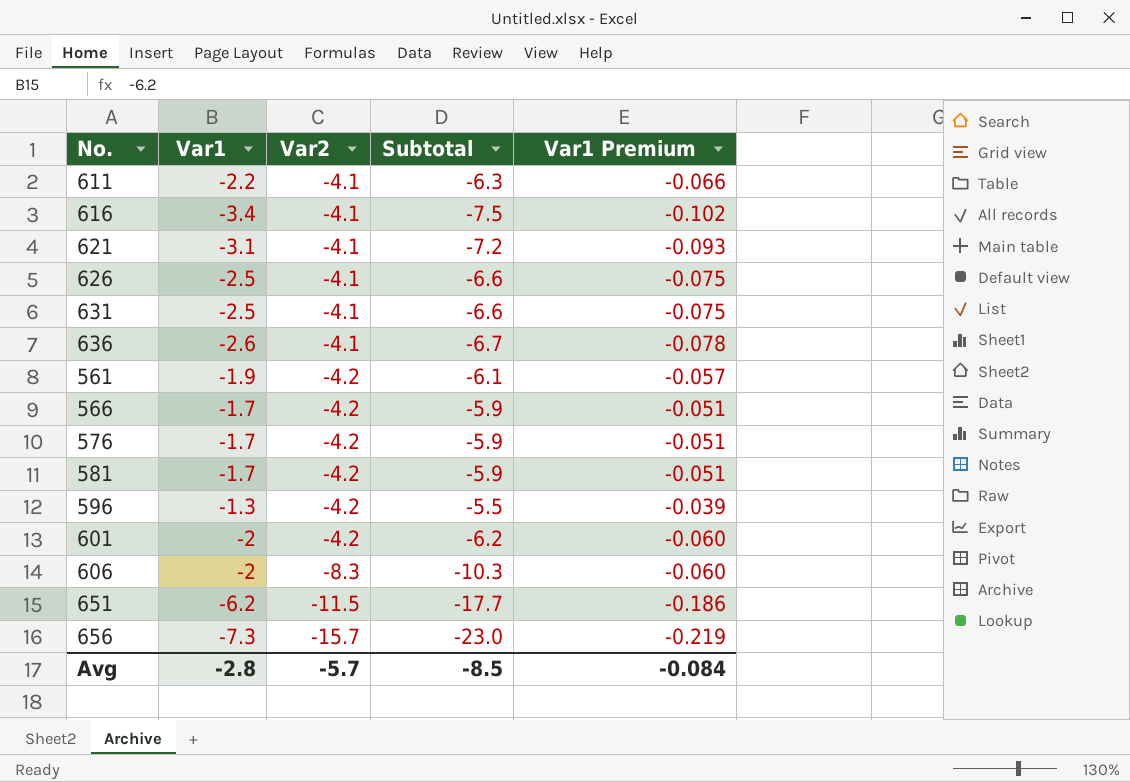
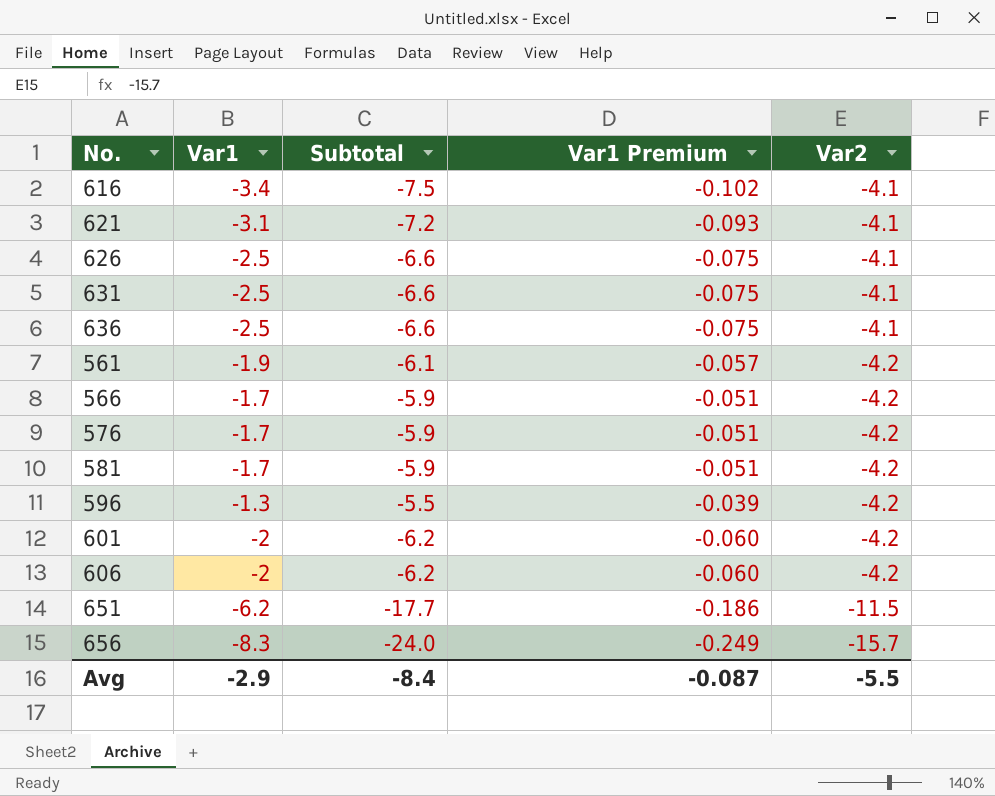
column Var2 | position: 3 -> 5
row 611: -2.2 | -4.1 | -6.3 | -0.066 -> none
636 | Var1: -2.6 -> -2.5
636 | Subtotal: -6.7 -> -6.6
636 | Var1 Premium: -0.078 -> -0.075
606 | Subtotal: -10.3 -> -6.2
606 | Var2: -8.3 -> -4.2
656 | Var1: -7.3 -> -8.3
656 | Subtotal: -23.0 -> -24.0
656 | Var1 Premium: -0.219 -> -0.249
Avg | Var1: -2.8 -> -2.9
Avg | Subtotal: -8.5 -> -8.4
Avg | Var1 Premium: -0.084 -> -0.087
Avg | Var2: -5.7 -> -5.5

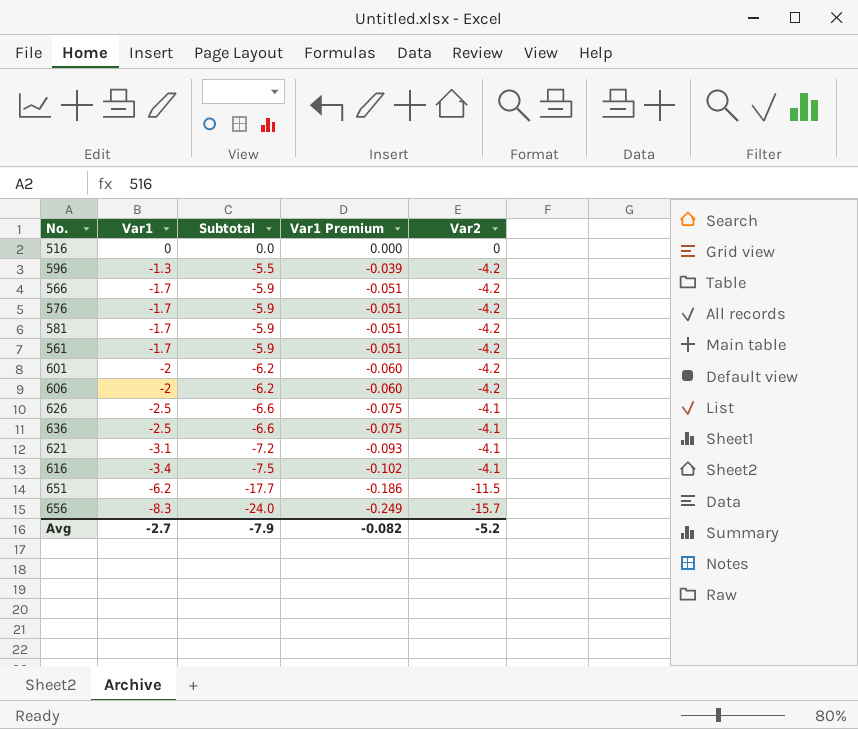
row order: Var2 descending -> Var1 descending
row 631: -2.5 | -6.6 | -0.075 | -4.1 -> none
row 516: none -> 0 | 0.0 | 0.000 | 0
561 | Var1: -1.9 -> -1.7
561 | Subtotal: -6.1 -> -5.9
561 | Var1 Premium: -0.057 -> -0.051
Avg | Var1: -2.9 -> -2.7
Avg | Subtotal: -8.4 -> -7.9
Avg | Var1 Premium: -0.087 -> -0.082
Avg | Var2: -5.5 -> -5.2

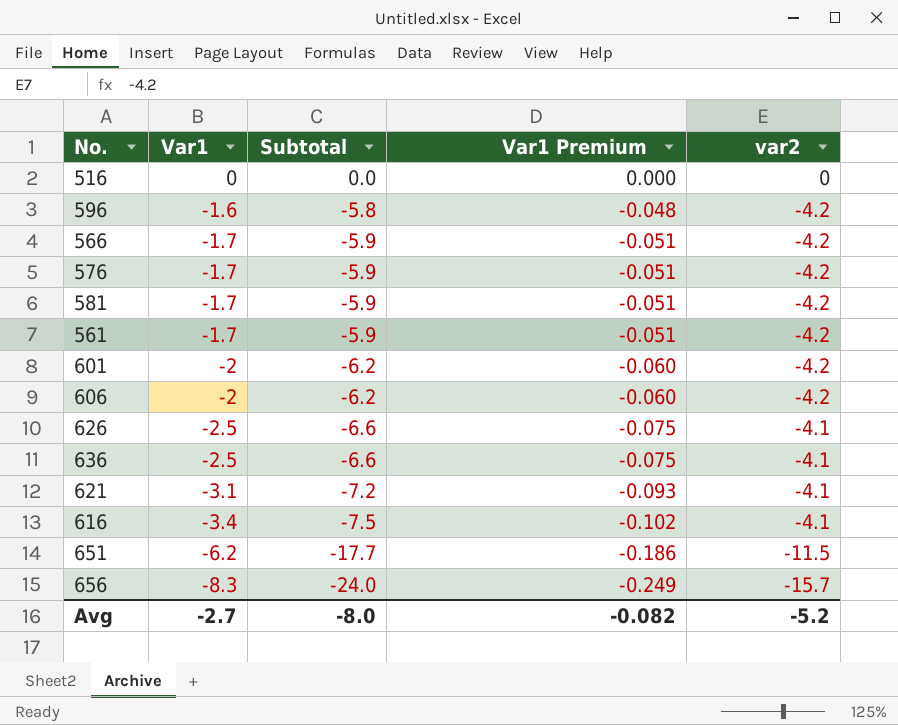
column name: Var2 -> var2
596 | Var1: -1.3 -> -1.6
596 | Subtotal: -5.5 -> -5.8
596 | Var1 Premium: -0.039 -> -0.048
Avg | Subtotal: -7.9 -> -8.0

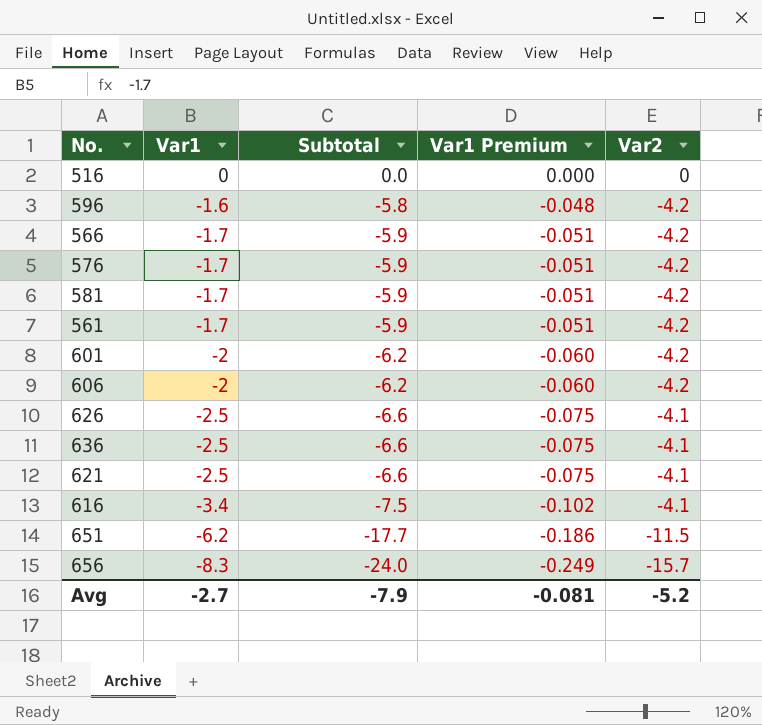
column name: var2 -> Var2
621 | Var1: -3.1 -> -2.5
621 | Subtotal: -7.2 -> -6.6
621 | Var1 Premium: -0.093 -> -0.075
Avg | Subtotal: -8.0 -> -7.9
Avg | Var1 Premium: -0.082 -> -0.081

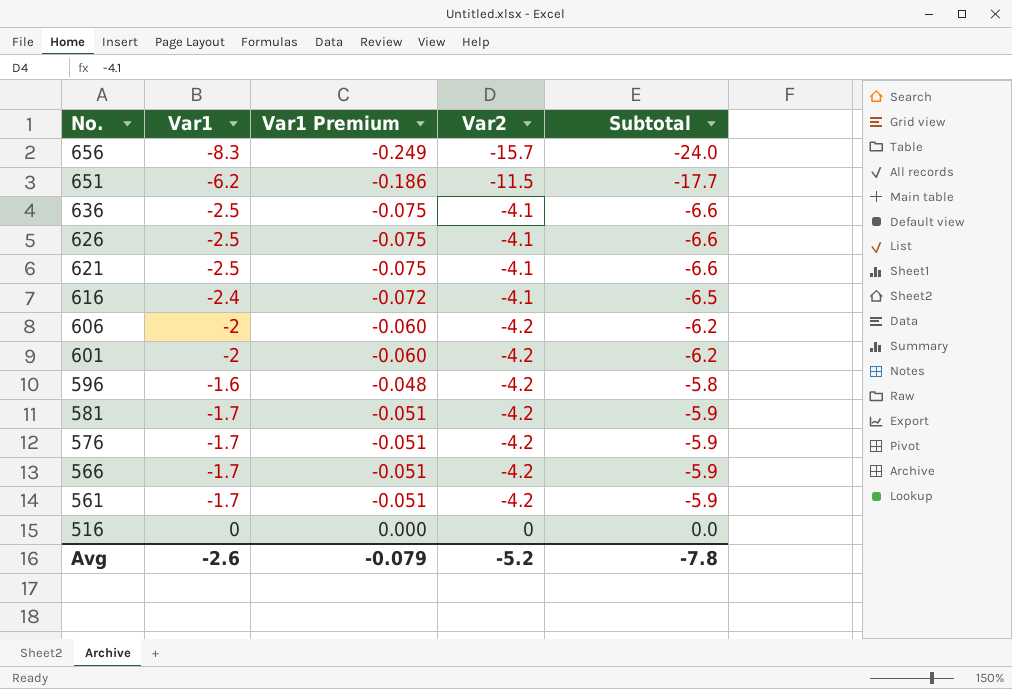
row order: Var1 descending -> No. descending
column Subtotal | position: 3 -> 5
616 | Var1: -3.4 -> -2.4
616 | Var1 Premium: -0.102 -> -0.072
616 | Subtotal: -7.5 -> -6.5
Avg | Var1: -2.7 -> -2.6
Avg | Var1 Premium: -0.081 -> -0.079
Avg | Subtotal: -7.9 -> -7.8

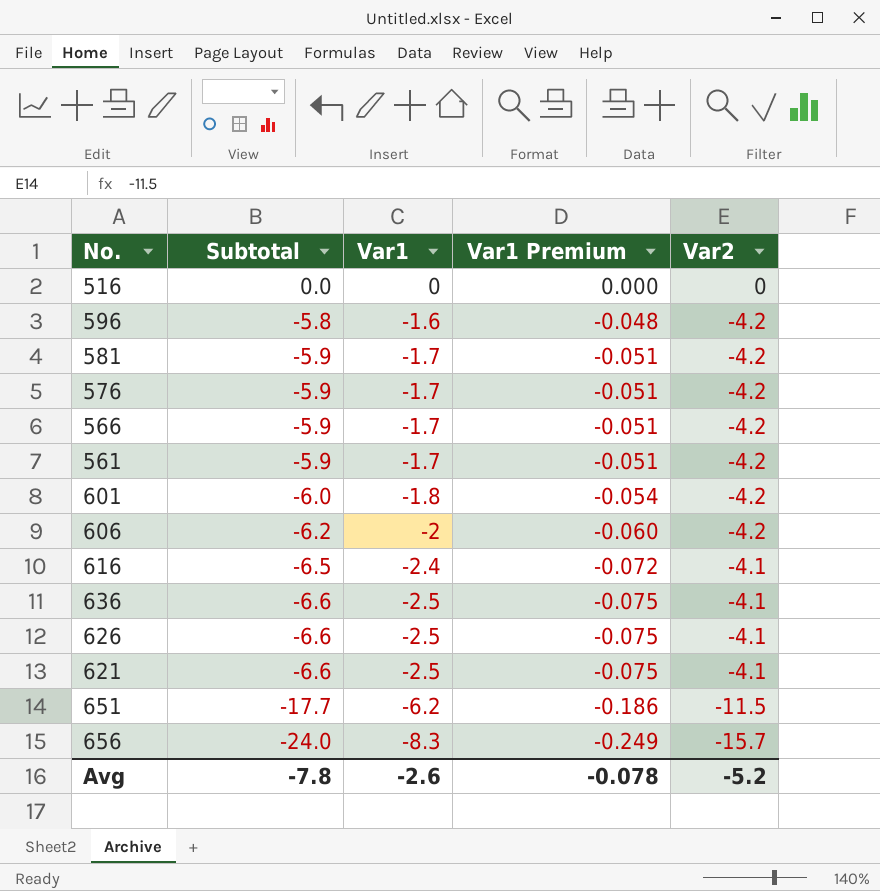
row order: No. descending -> Subtotal descending
column Subtotal | position: 5 -> 2
601 | Subtotal: -6.2 -> -6.0
601 | Var1: -2 -> -1.8
601 | Var1 Premium: -0.060 -> -0.054
Avg | Var1 Premium: -0.079 -> -0.078

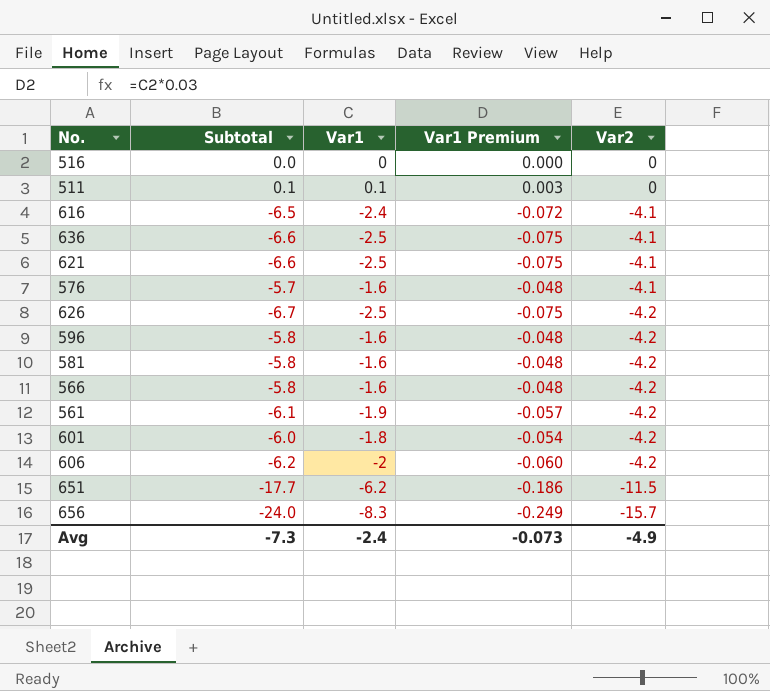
row order: Subtotal descending -> Var2 descending
row 511: none -> 0.1 | 0.1 | 0.003 | 0
576 | Subtotal: -5.9 -> -5.7
576 | Var1: -1.7 -> -1.6
576 | Var1 Premium: -0.051 -> -0.048
576 | Var2: -4.2 -> -4.1
626 | Subtotal: -6.6 -> -6.7
626 | Var2: -4.1 -> -4.2
581 | Subtotal: -5.9 -> -5.8
581 | Var1: -1.7 -> -1.6
581 | Var1 Premium: -0.051 -> -0.048
566 | Subtotal: -5.9 -> -5.8
566 | Var1: -1.7 -> -1.6
566 | Var1 Premium: -0.051 -> -0.048
561 | Subtotal: -5.9 -> -6.1
561 | Var1: -1.7 -> -1.9
561 | Var1 Premium: -0.051 -> -0.057
Avg | Subtotal: -7.8 -> -7.3
Avg | Var1: -2.6 -> -2.4
Avg | Var1 Premium: -0.078 -> -0.073
Avg | Var2: -5.2 -> -4.9

